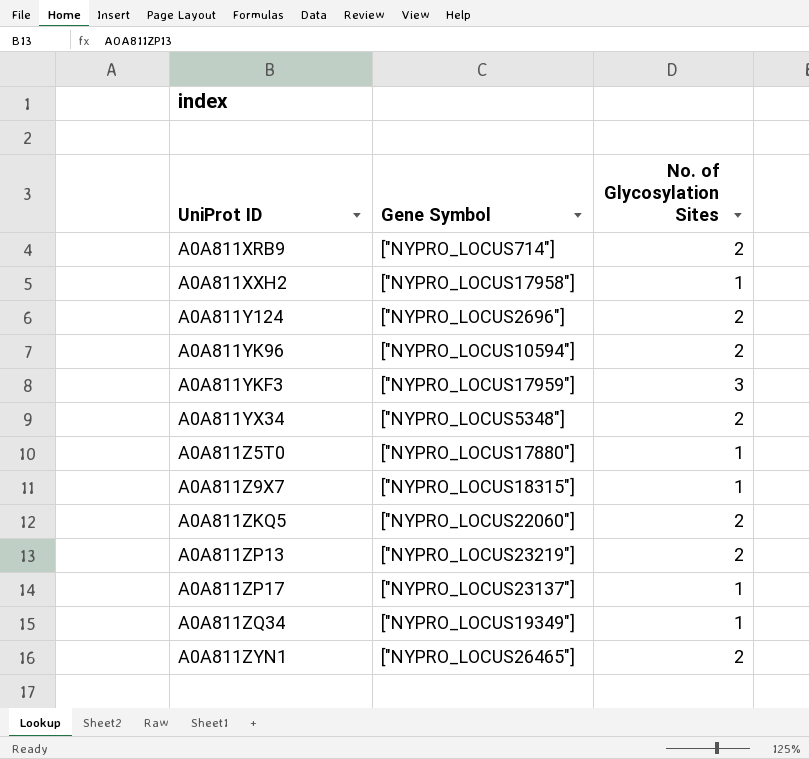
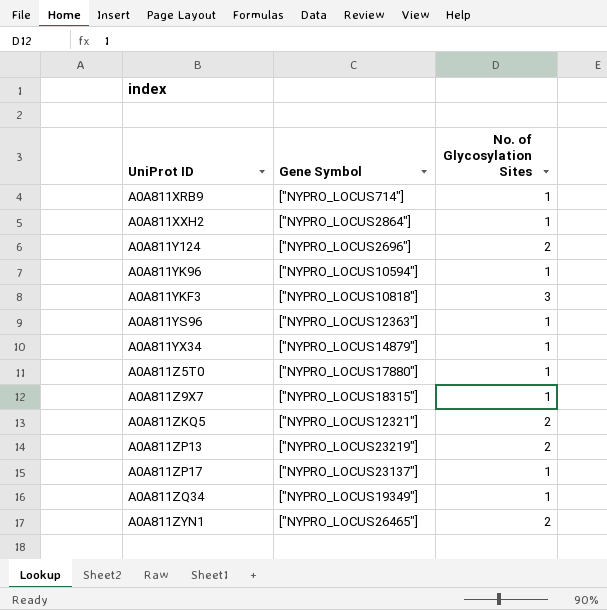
A0A811XRB9 | No. of Glycosylation Sites: 2 -> 1
A0A811XXH2 | Gene Symbol: ["NYPRO_LOCUS17958"] -> ["NYPRO_LOCUS2864"]
A0A811YK96 | No. of Glycosylation Sites: 2 -> 1
A0A811YKF3 | Gene Symbol: ["NYPRO_LOCUS17959"] -> ["NYPRO_LOCUS10818"]
row A0A811YS96: none -> ["NYPRO_LOCUS12363"] | 1
A0A811YX34 | Gene Symbol: ["NYPRO_LOCUS5348"] -> ["NYPRO_LOCUS14879"]
A0A811YX34 | No. of Glycosylation Sites: 2 -> 1
A0A811ZKQ5 | Gene Symbol: ["NYPRO_LOCUS22060"] -> ["NYPRO_LOCUS12321"]

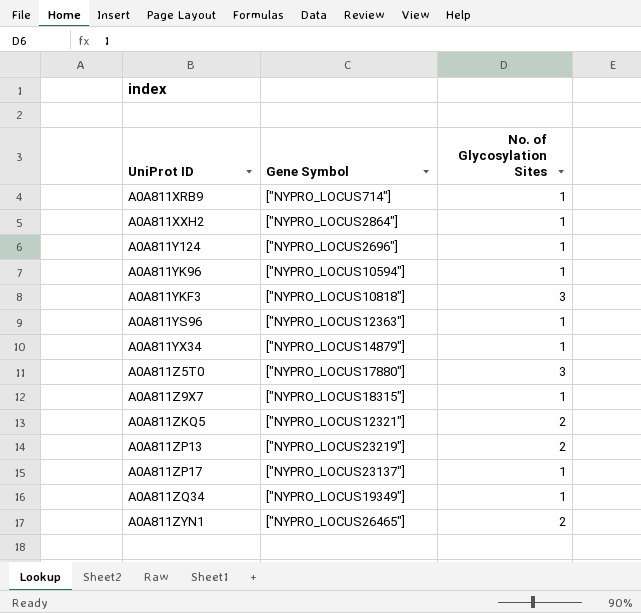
A0A811Y124 | No. of Glycosylation Sites: 2 -> 1
A0A811Z5T0 | No. of Glycosylation Sites: 1 -> 3

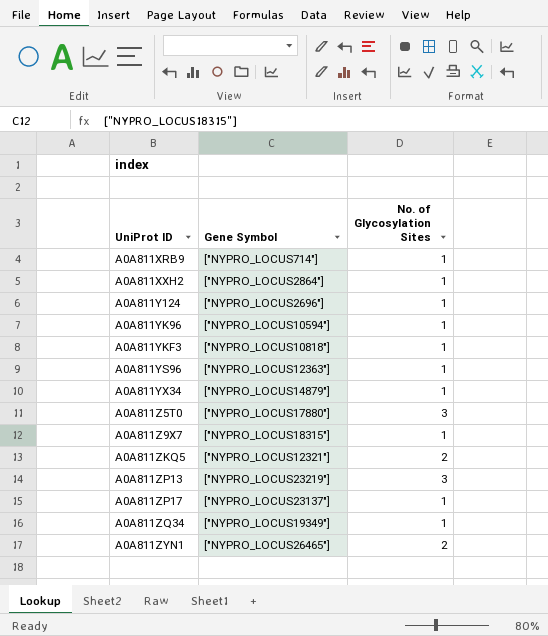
A0A811YKF3 | No. of Glycosylation Sites: 3 -> 1
A0A811ZP13 | No. of Glycosylation Sites: 2 -> 3

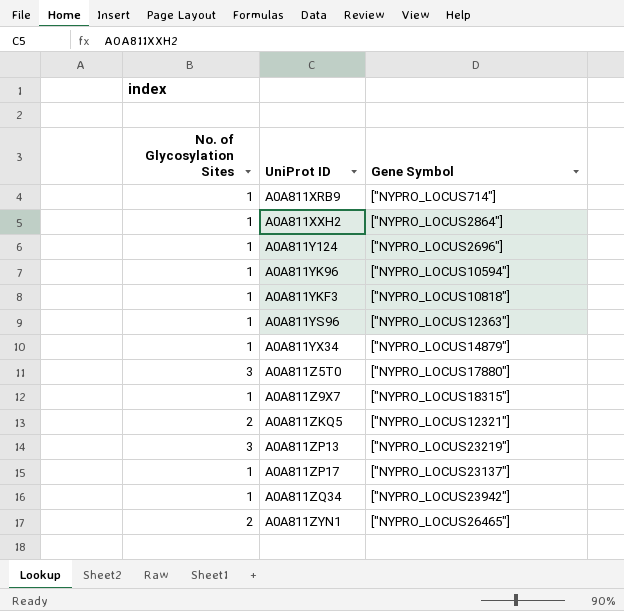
column No. of Glycosylation Sites | position: 3 -> 1
A0A811ZQ34 | Gene Symbol: ["NYPRO_LOCUS19349"] -> ["NYPRO_LOCUS23942"]

